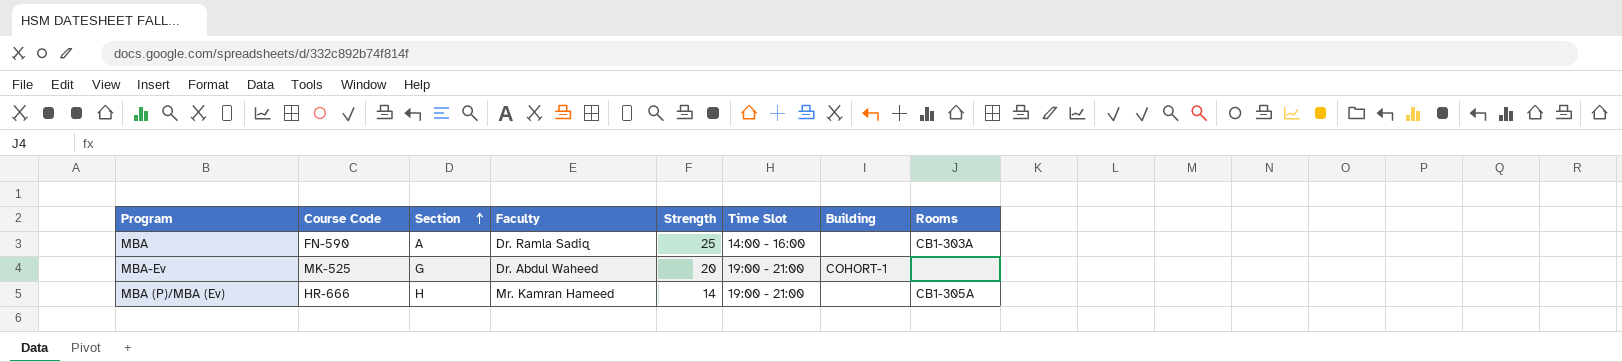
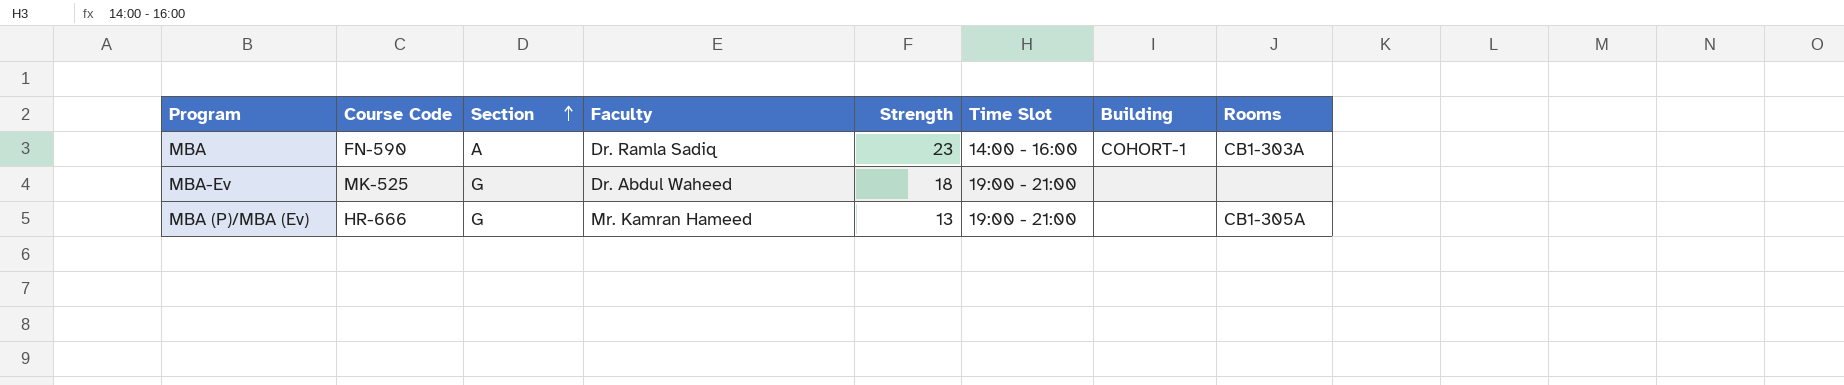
MBA | Strength: 25 -> 23
MBA | Building: none -> COHORT-1
MBA-Ev | Strength: 20 -> 18
MBA-Ev | Building: COHORT-1 -> none
MBA (P)/MBA (Ev) | Section: H -> G
MBA (P)/MBA (Ev) | Strength: 14 -> 13

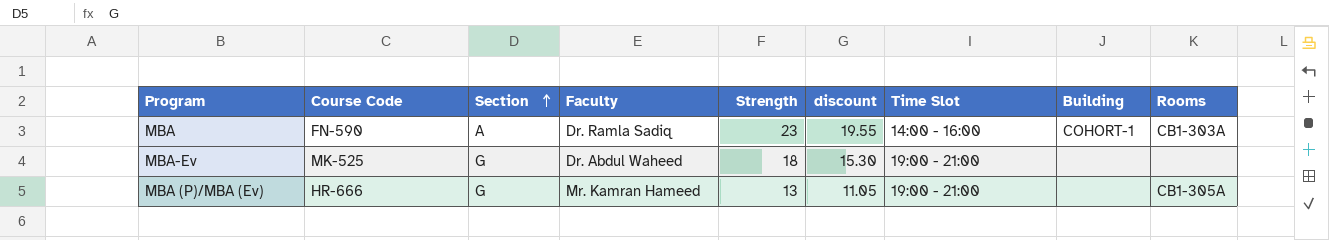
column discount | formula: none -> [Strength] * 0.85

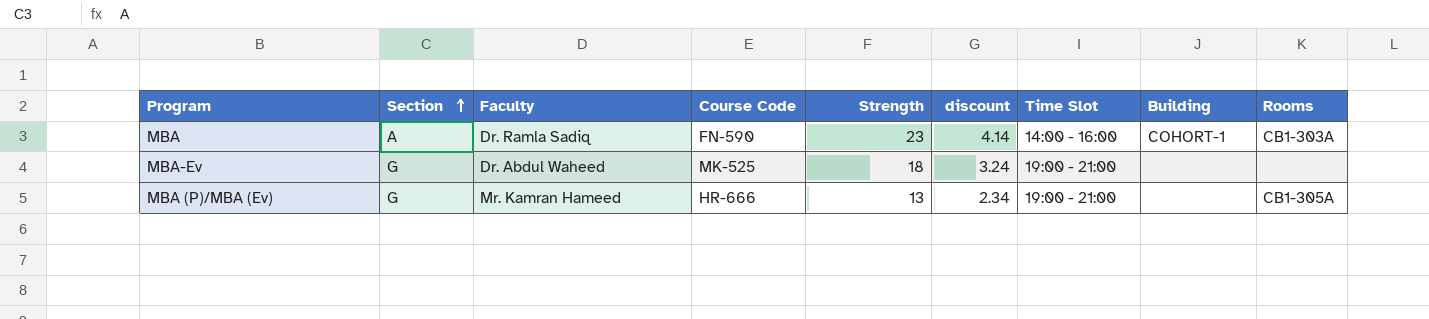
column Course Code | position: 2 -> 4
column discount | formula: [Strength] * 0.85 -> [Strength] * 0.18

